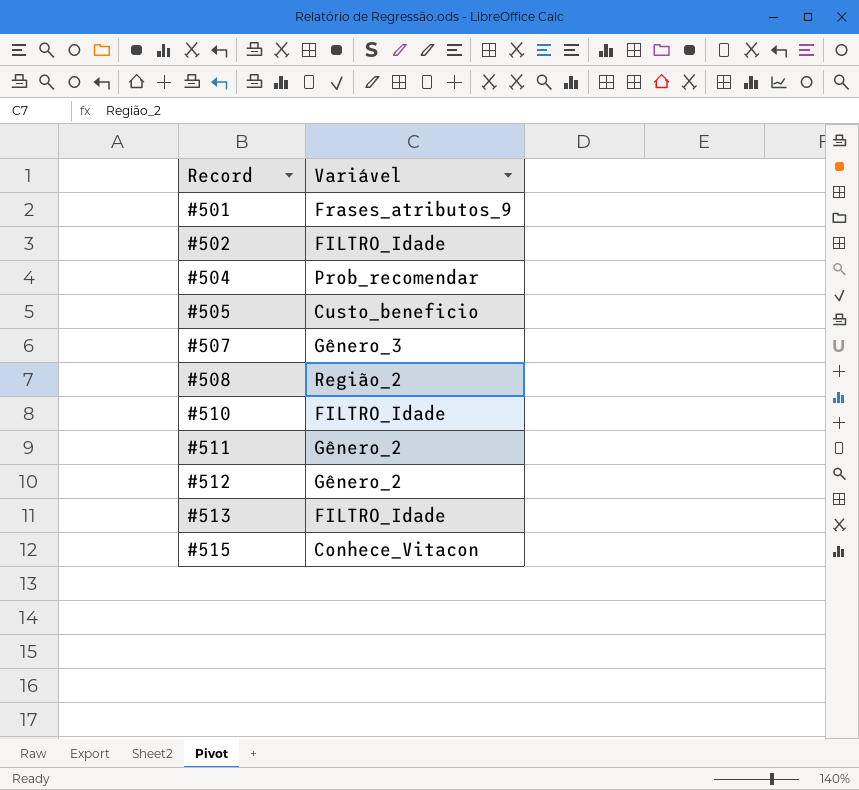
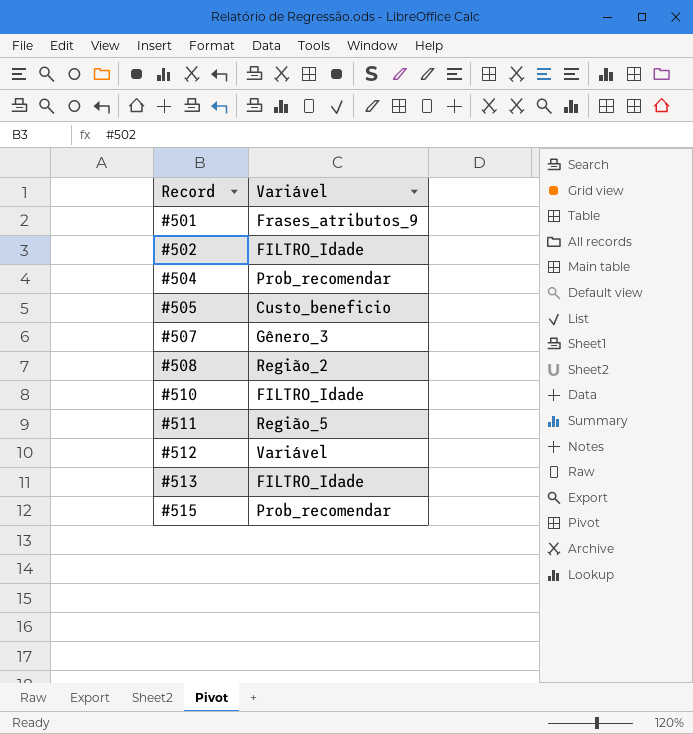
#511 | Variável: Gênero_2 -> Região_5
#512 | Variável: Gênero_2 -> Variável
#515 | Variável: Conhece_Vitacon -> Prob_recomendar

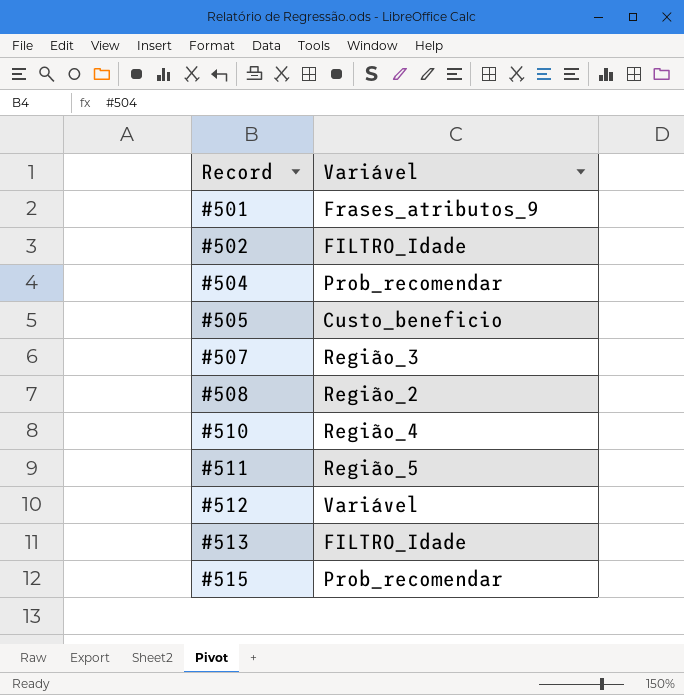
#507 | Variável: Gênero_3 -> Região_3
#510 | Variável: FILTRO_Idade -> Região_4

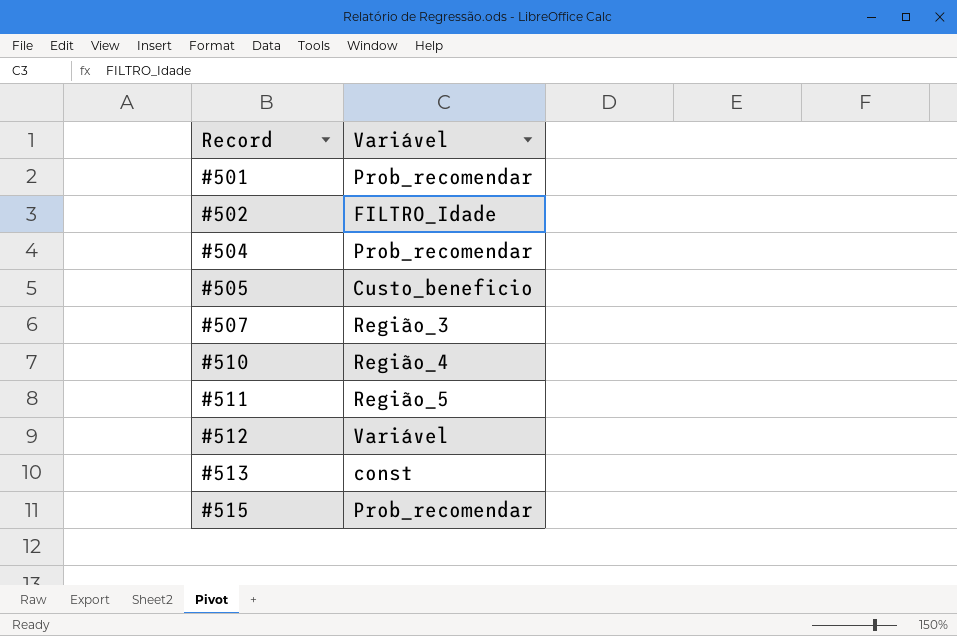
row #508: Região_2 -> none
#501 | Variável: Frases_atributos_9 -> Prob_recomendar
#513 | Variável: FILTRO_Idade -> const

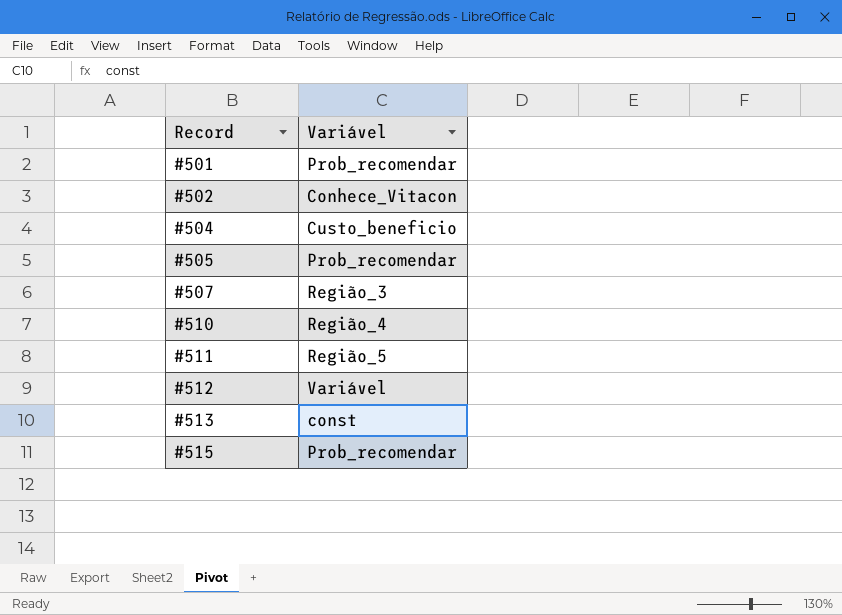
#502 | Variável: FILTRO_Idade -> Conhece_Vitacon
#504 | Variável: Prob_recomendar -> Custo_beneficio
#505 | Variável: Custo_beneficio -> Prob_recomendar

